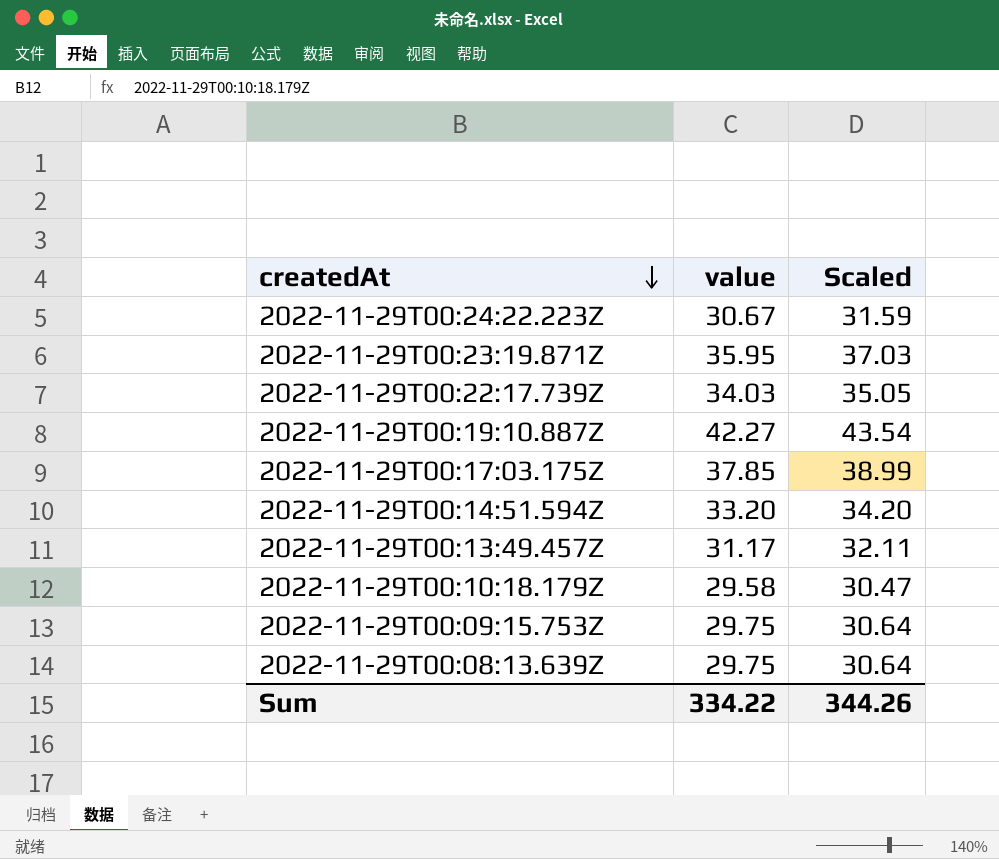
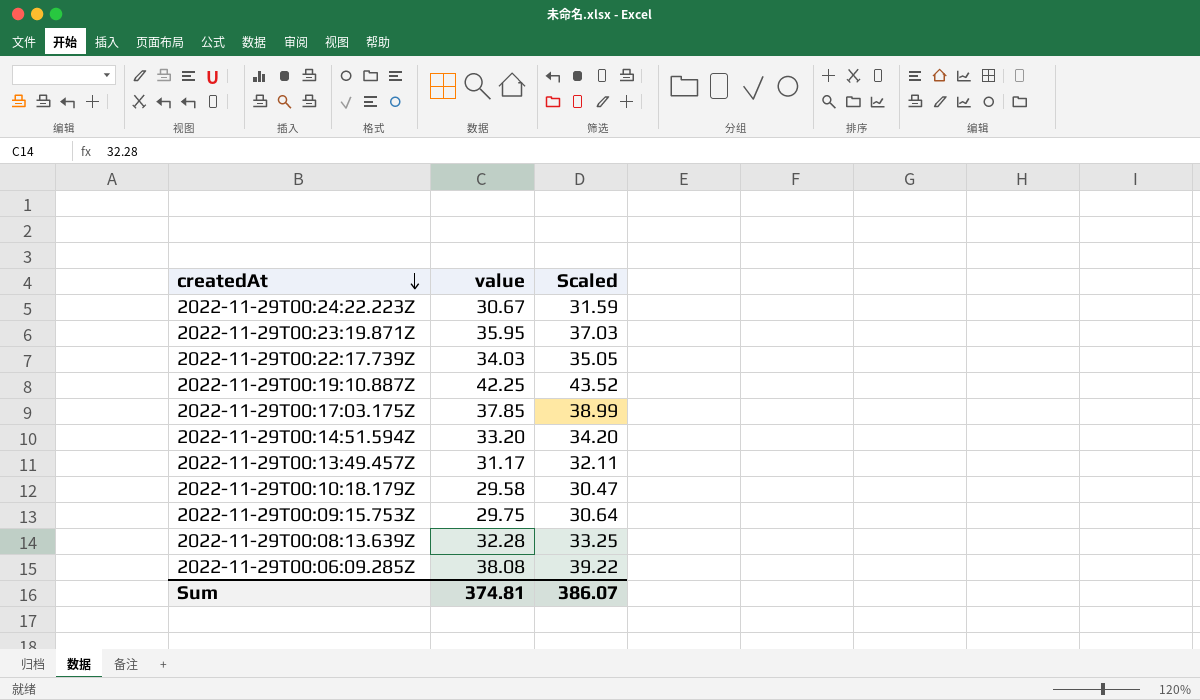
2022-11-29T00:19:10.887Z | value: 42.27 -> 42.25
2022-11-29T00:19:10.887Z | Scaled: 43.54 -> 43.52
2022-11-29T00:08:13.639Z | value: 29.75 -> 32.28
2022-11-29T00:08:13.639Z | Scaled: 30.64 -> 33.25
row 2022-11-29T00:06:09.285Z: none -> 38.08 | 39.22
Sum | value: 334.22 -> 374.81
Sum | Scaled: 344.26 -> 386.07

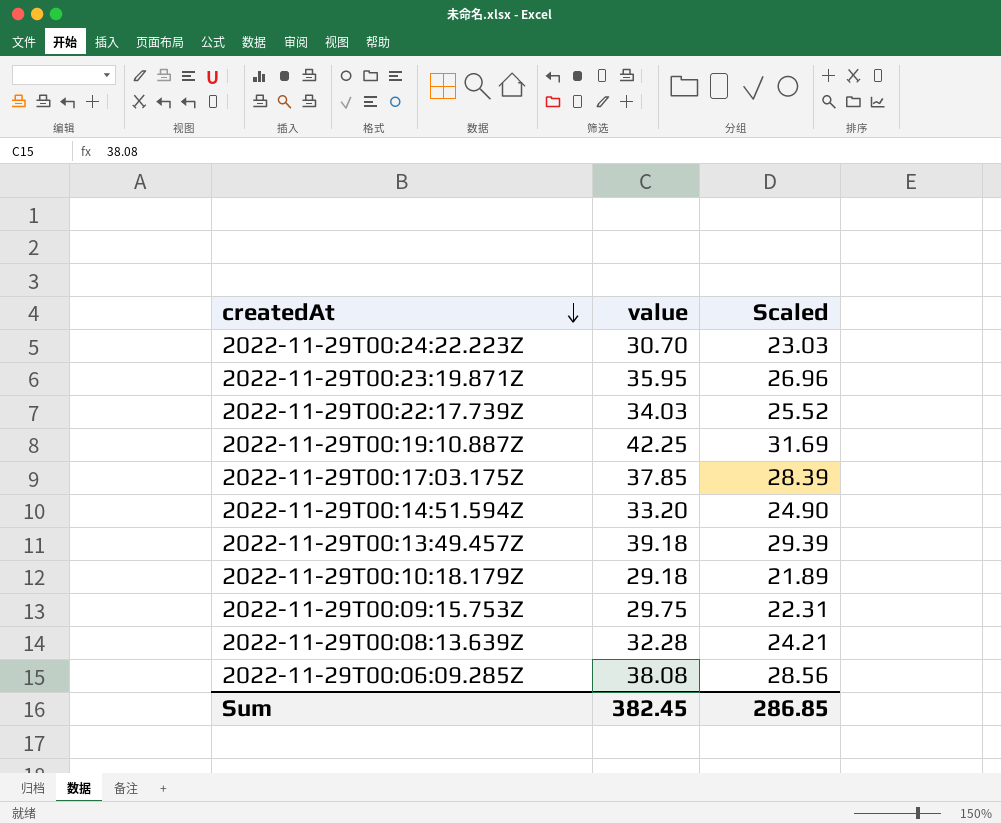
column Scaled | formula: [value] * 1.03 -> [value] * 0.75
2022-11-29T00:24:22.223Z | value: 30.67 -> 30.70
2022-11-29T00:13:49.457Z | value: 31.17 -> 39.18
2022-11-29T00:10:18.179Z | value: 29.58 -> 29.18
Sum | value: 374.81 -> 382.45
Sum | Scaled: 386.07 -> 286.85

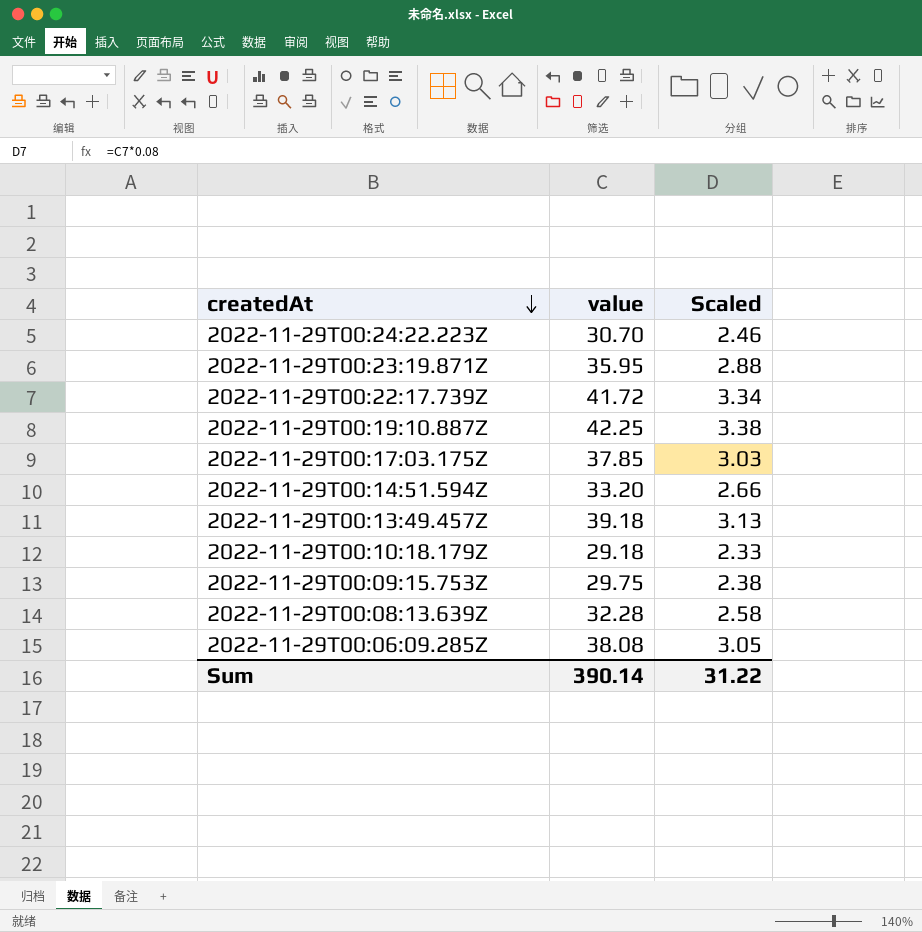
column Scaled | formula: [value] * 0.75 -> [value] * 0.08
2022-11-29T00:22:17.739Z | value: 34.03 -> 41.72
Sum | value: 382.45 -> 390.14
Sum | Scaled: 286.85 -> 31.22

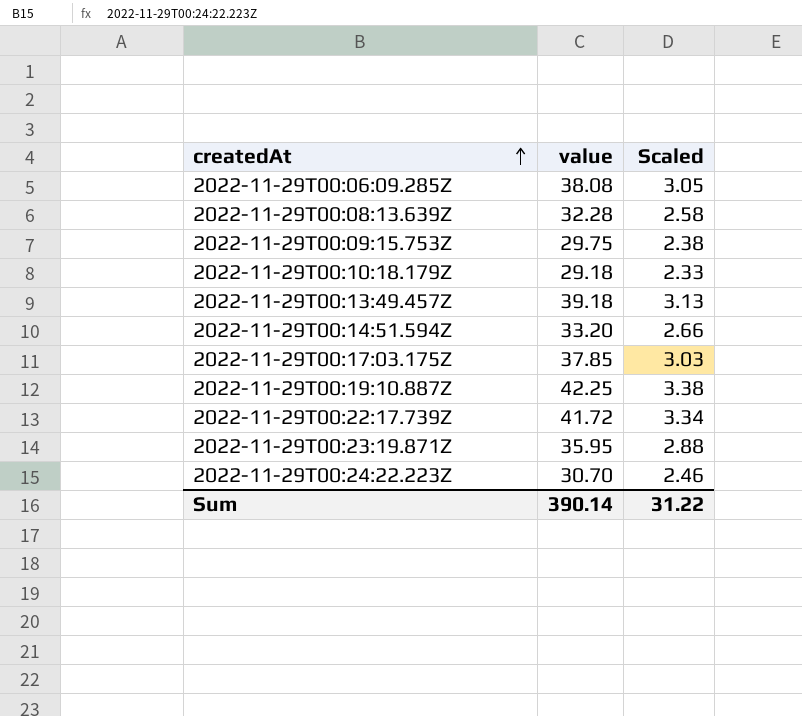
row order: createdAt descending -> createdAt ascending

